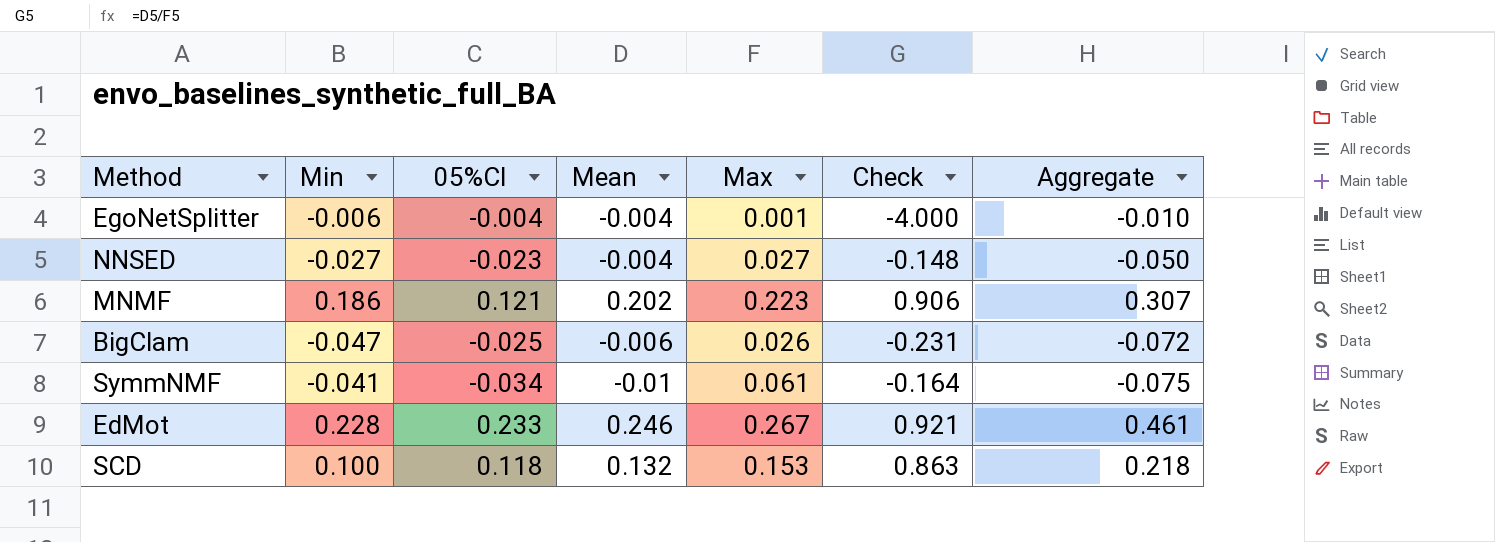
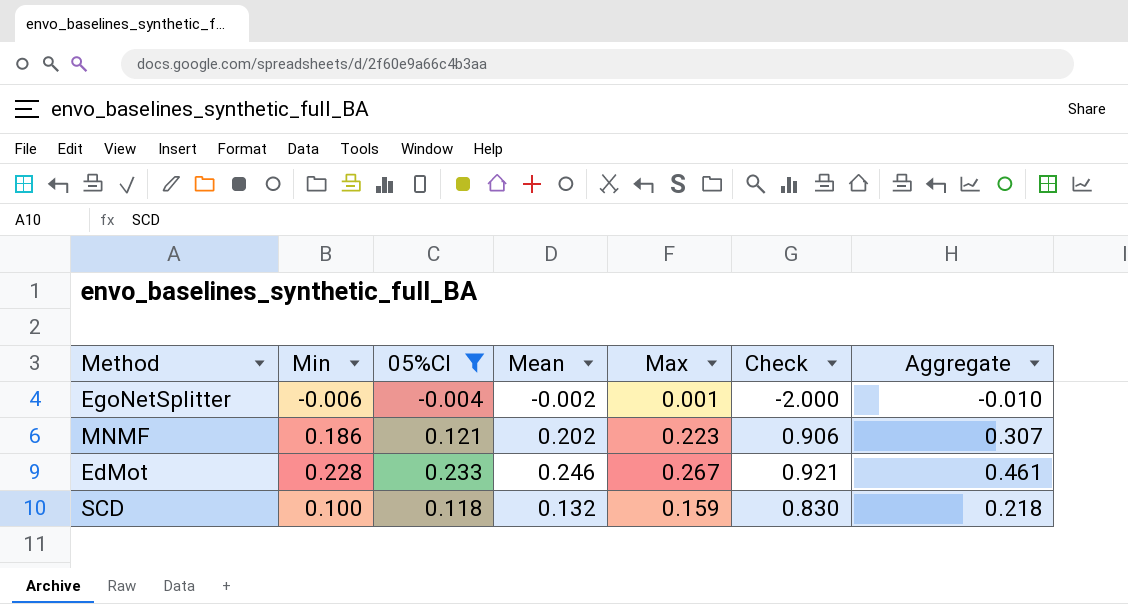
filter: none -> 05%CI >= -0.004
EgoNetSplitter | Mean: -0.004 -> -0.002
EgoNetSplitter | Check: -4.000 -> -2.000
SCD | Max: 0.153 -> 0.159
SCD | Check: 0.863 -> 0.830

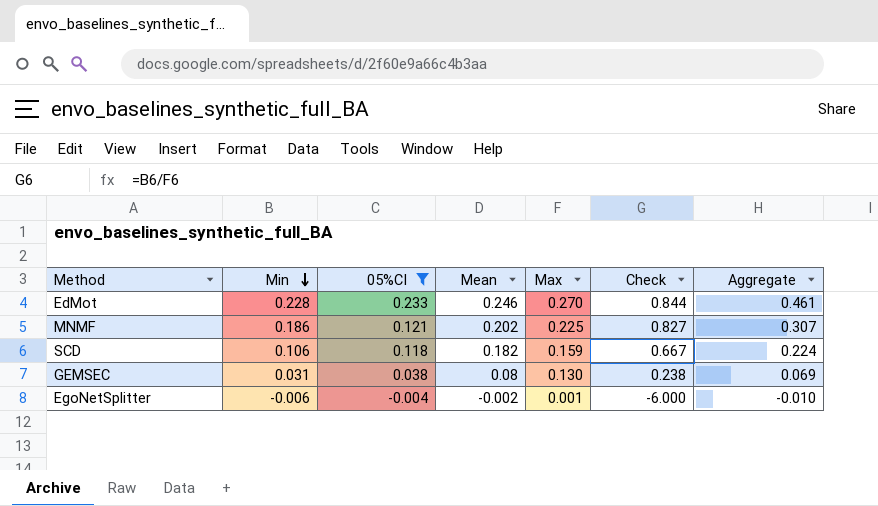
row order: none -> Min descending
column Check | formula: [Mean] / [Max] -> [Min] / [Max]
EdMot | Max: 0.267 -> 0.270
MNMF | Max: 0.223 -> 0.225
SCD | Min: 0.100 -> 0.106
SCD | Mean: 0.132 -> 0.182
SCD | Aggregate: 0.218 -> 0.224
row GEMSEC: none -> 0.031 | 0.038 | 0.08 | 0.130 | 0.238 | 0.069

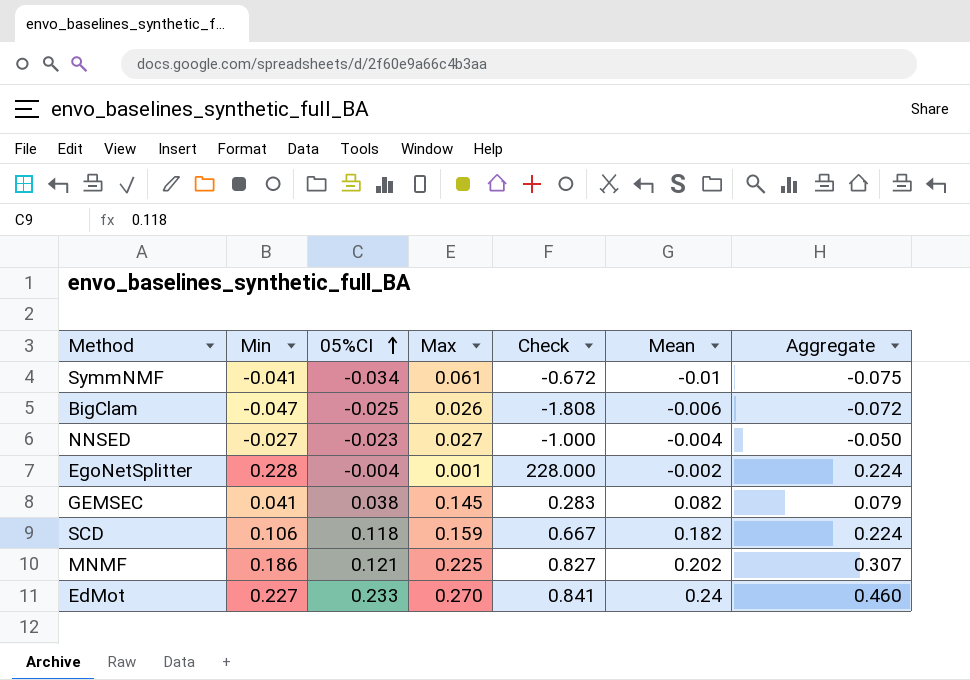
filter: 05%CI >= -0.004 -> none
row order: Min descending -> 05%CI ascending
column Mean | position: 4 -> 6
EgoNetSplitter | Min: -0.006 -> 0.228
EgoNetSplitter | Check: -6.000 -> 228.000
EgoNetSplitter | Aggregate: -0.010 -> 0.224
GEMSEC | Min: 0.031 -> 0.041
GEMSEC | Max: 0.130 -> 0.145
GEMSEC | Check: 0.238 -> 0.283
GEMSEC | Mean: 0.08 -> 0.082
GEMSEC | Aggregate: 0.069 -> 0.079
EdMot | Min: 0.228 -> 0.227
EdMot | Check: 0.844 -> 0.841
EdMot | Mean: 0.246 -> 0.24
EdMot | Aggregate: 0.461 -> 0.460

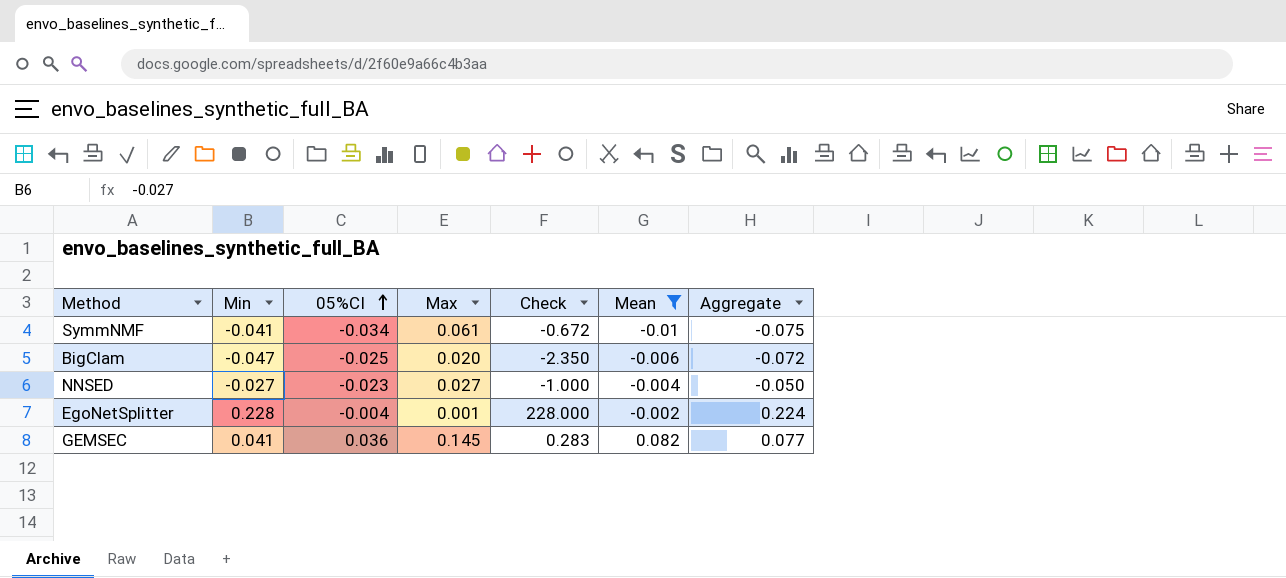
filter: none -> Mean <= 0.082
BigClam | Max: 0.026 -> 0.020
BigClam | Check: -1.808 -> -2.350
GEMSEC | 05%CI: 0.038 -> 0.036
GEMSEC | Aggregate: 0.079 -> 0.077

